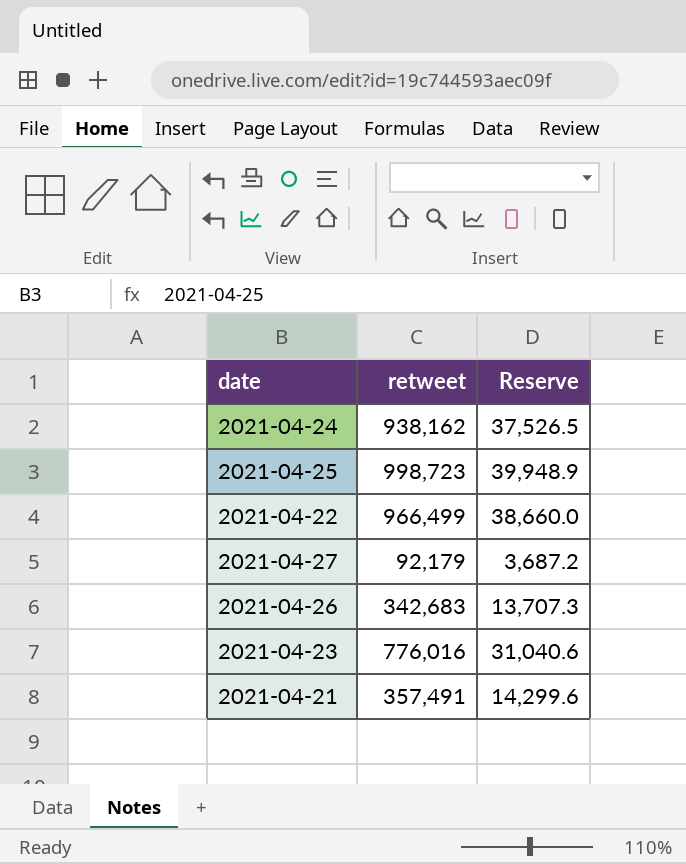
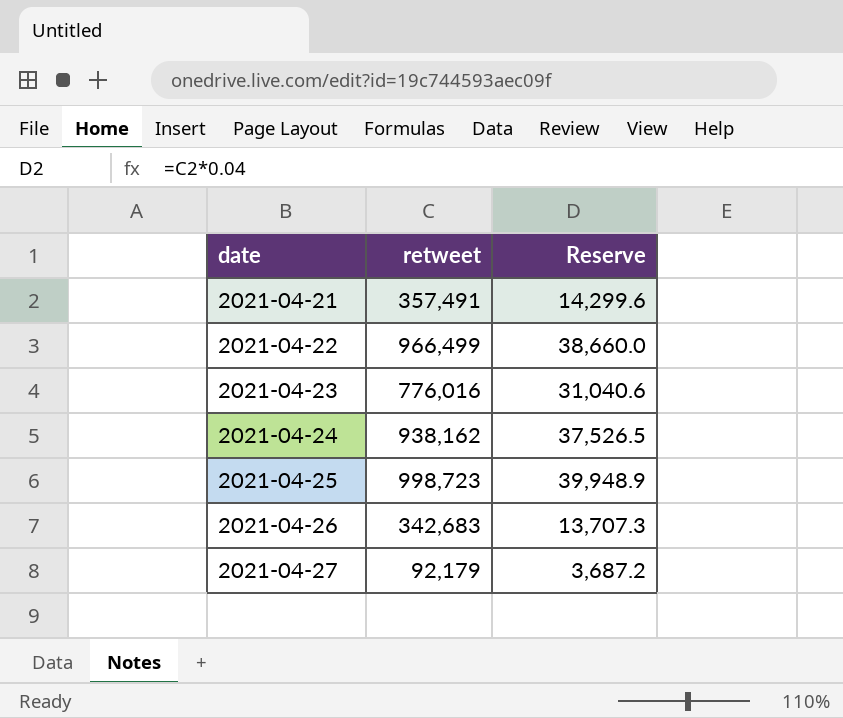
row order: none -> date ascending

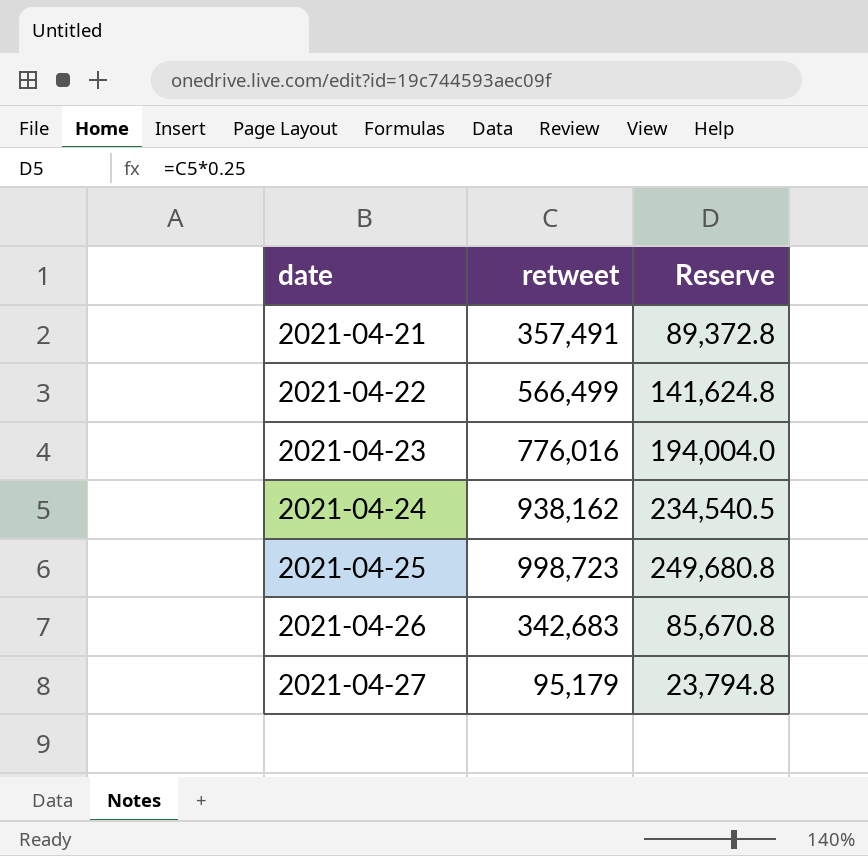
column Reserve | formula: [retweet] * 0.04 -> [retweet] * 0.25
2021-04-22 | retweet: 966,499 -> 566,499
2021-04-27 | retweet: 92,179 -> 95,179

